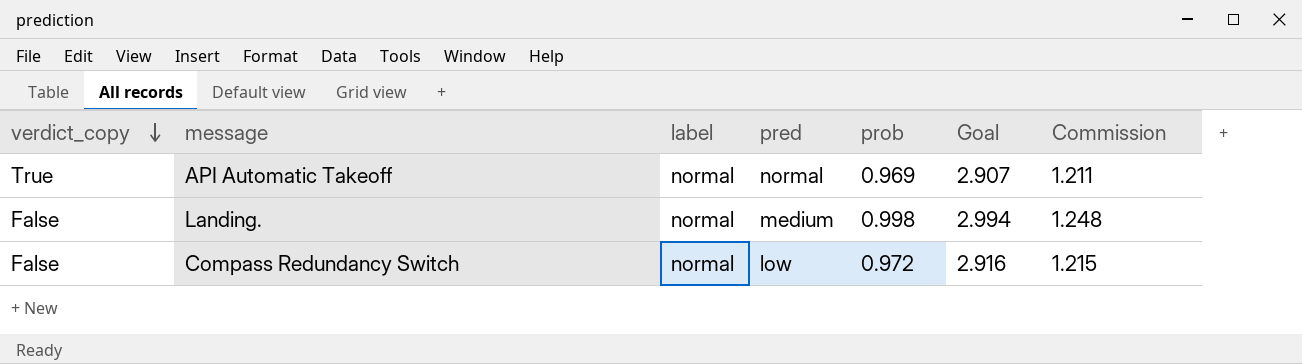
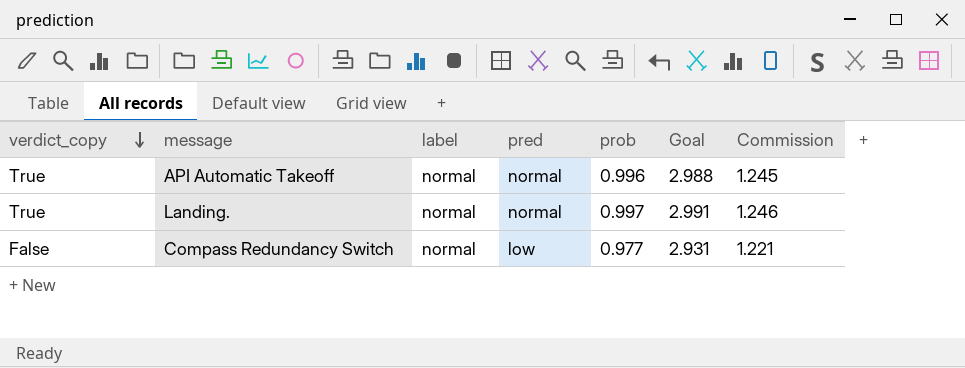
API Automatic Takeoff | prob: 0.969 -> 0.996
API Automatic Takeoff | Goal: 2.907 -> 2.988
API Automatic Takeoff | Commission: 1.211 -> 1.245
Landing. | verdict_copy: False -> True
Landing. | pred: medium -> normal
Landing. | prob: 0.998 -> 0.997
Landing. | Goal: 2.994 -> 2.991
Landing. | Commission: 1.248 -> 1.246
Compass Redundancy Switch | prob: 0.972 -> 0.977
Compass Redundancy Switch | Goal: 2.916 -> 2.931
Compass Redundancy Switch | Commission: 1.215 -> 1.221

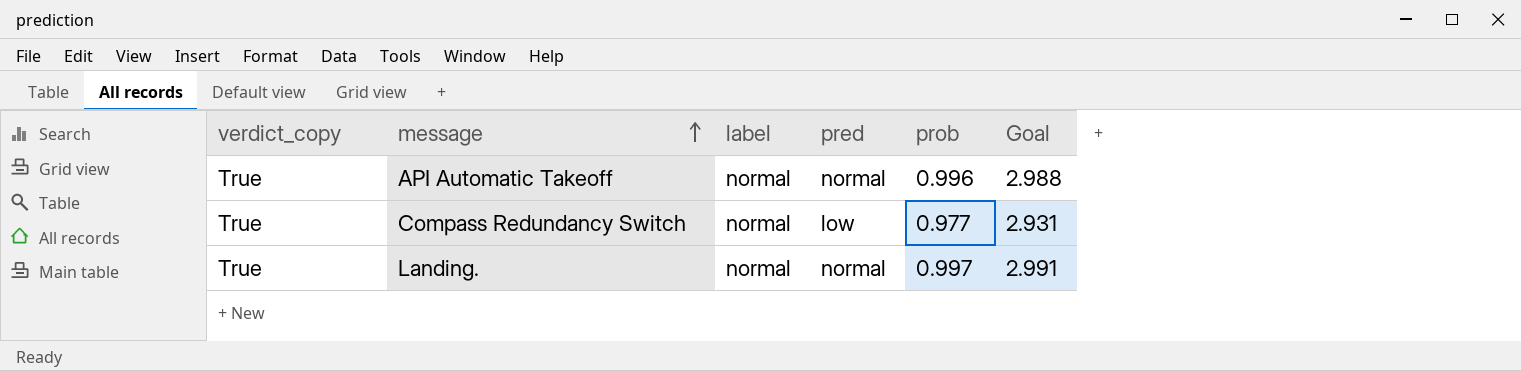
row order: verdict_copy descending -> message ascending
column Commission | formula: [prob] * 1.25 -> none
Compass Redundancy Switch | verdict_copy: False -> True

